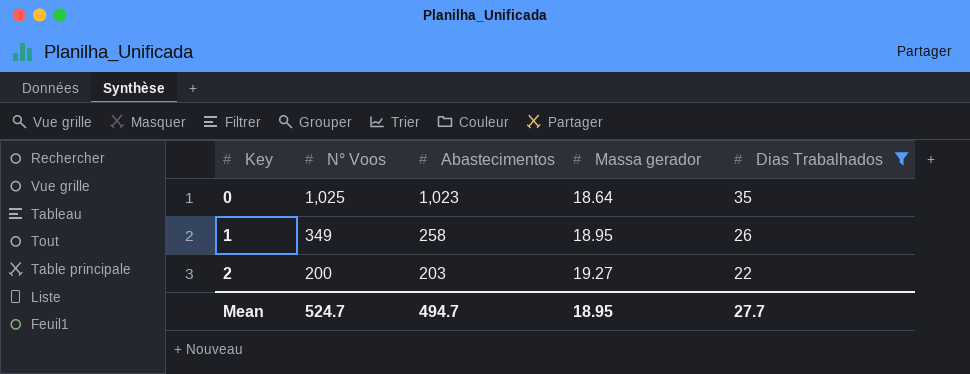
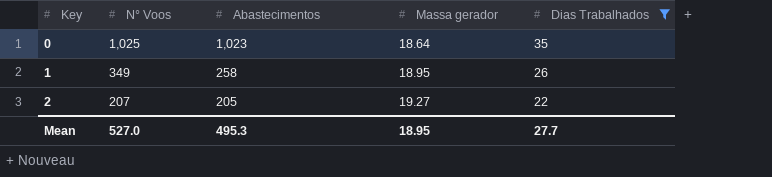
2 | N° Voos: 200 -> 207
2 | Abastecimentos: 203 -> 205
Mean | N° Voos: 524.7 -> 527.0
Mean | Abastecimentos: 494.7 -> 495.3

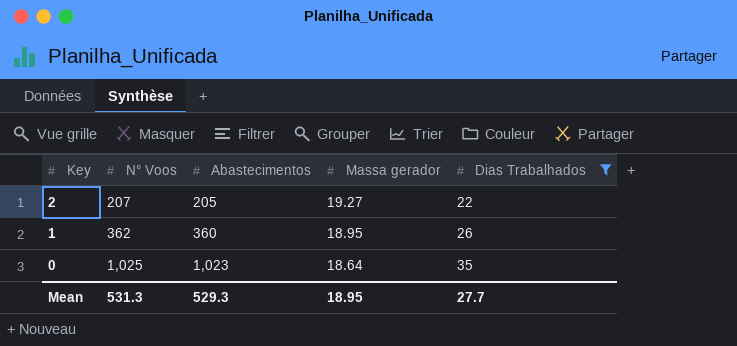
row order: Key ascending -> Key descending
1 | N° Voos: 349 -> 362
1 | Abastecimentos: 258 -> 360
Mean | N° Voos: 527.0 -> 531.3
Mean | Abastecimentos: 495.3 -> 529.3

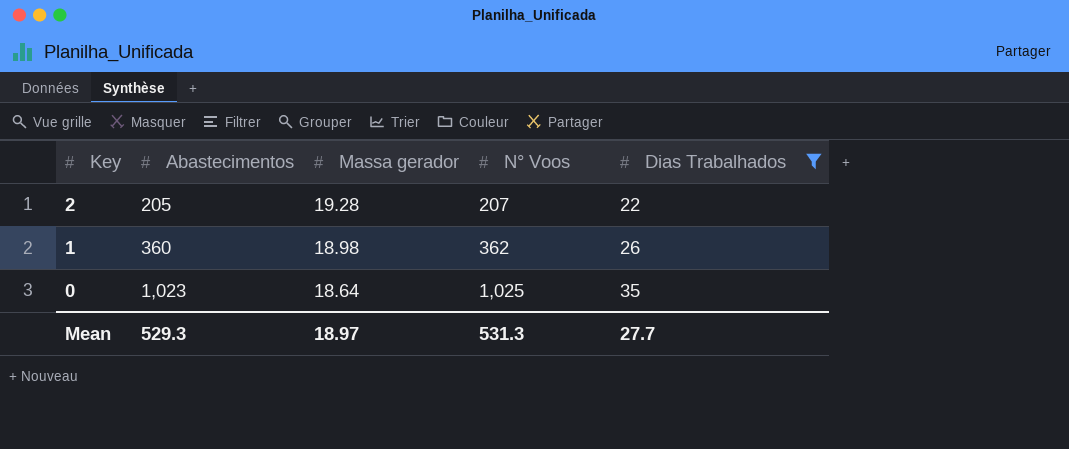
column N° Voos | position: 2 -> 4
2 | Massa gerador: 19.27 -> 19.28
1 | Massa gerador: 18.95 -> 18.98
Mean | Massa gerador: 18.95 -> 18.97

